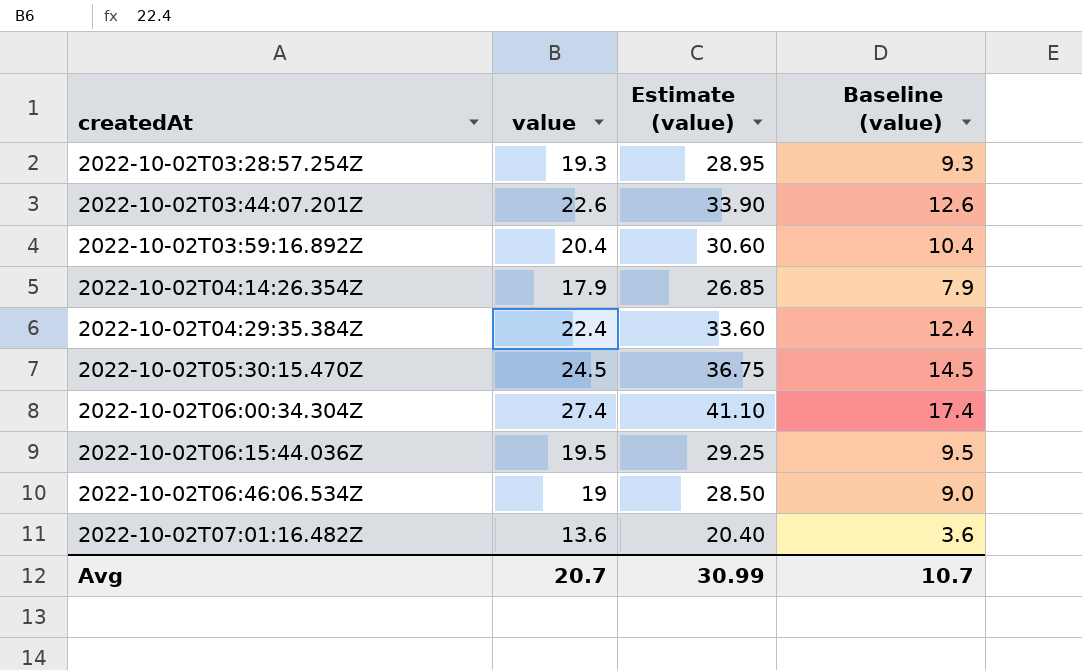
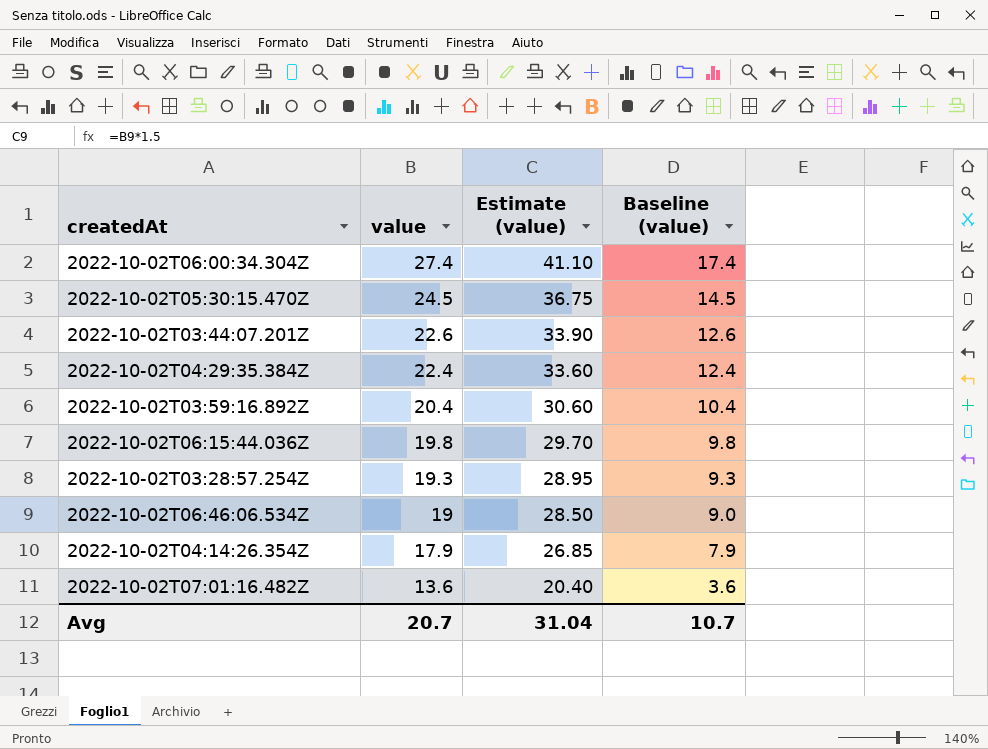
row order: createdAt ascending -> value descending
2022-10-02T06:15:44.036Z | value: 19.5 -> 19.8
2022-10-02T06:15:44.036Z | Estimate (value): 29.25 -> 29.70
2022-10-02T06:15:44.036Z | Baseline (value): 9.5 -> 9.8
Avg | Estimate (value): 30.99 -> 31.04

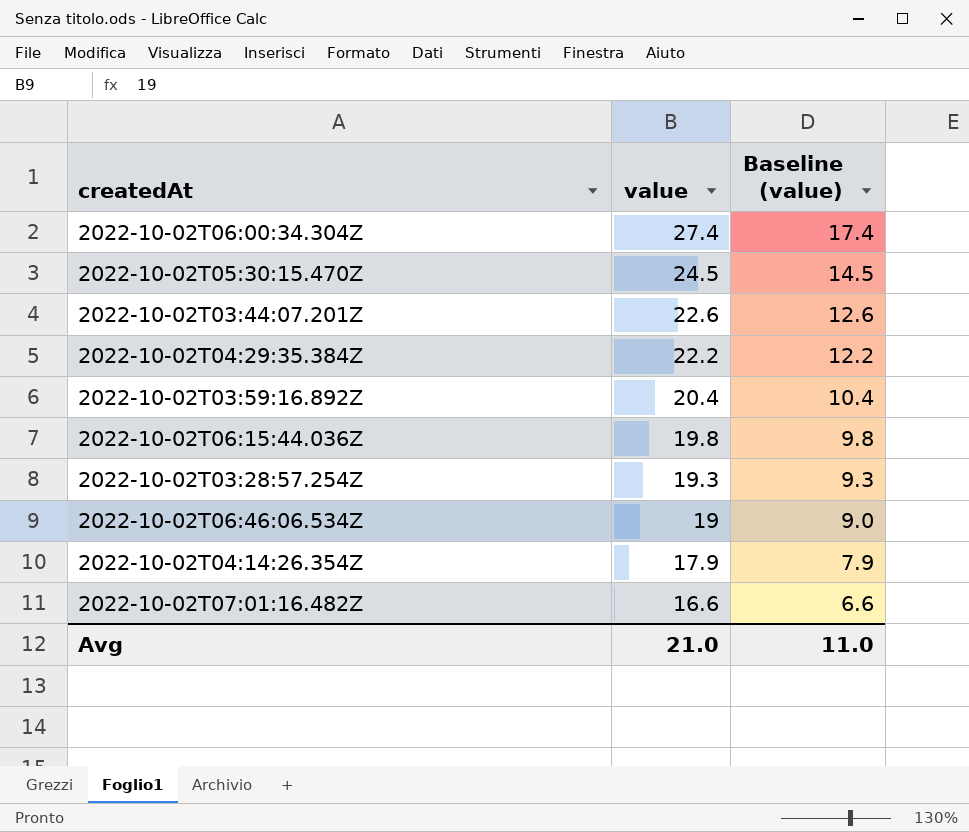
column Estimate (value) | formula: [value] * 1.5 -> none
2022-10-02T04:29:35.384Z | value: 22.4 -> 22.2
2022-10-02T04:29:35.384Z | Baseline (value): 12.4 -> 12.2
2022-10-02T07:01:16.482Z | value: 13.6 -> 16.6
2022-10-02T07:01:16.482Z | Baseline (value): 3.6 -> 6.6
Avg | value: 20.7 -> 21.0
Avg | Baseline (value): 10.7 -> 11.0

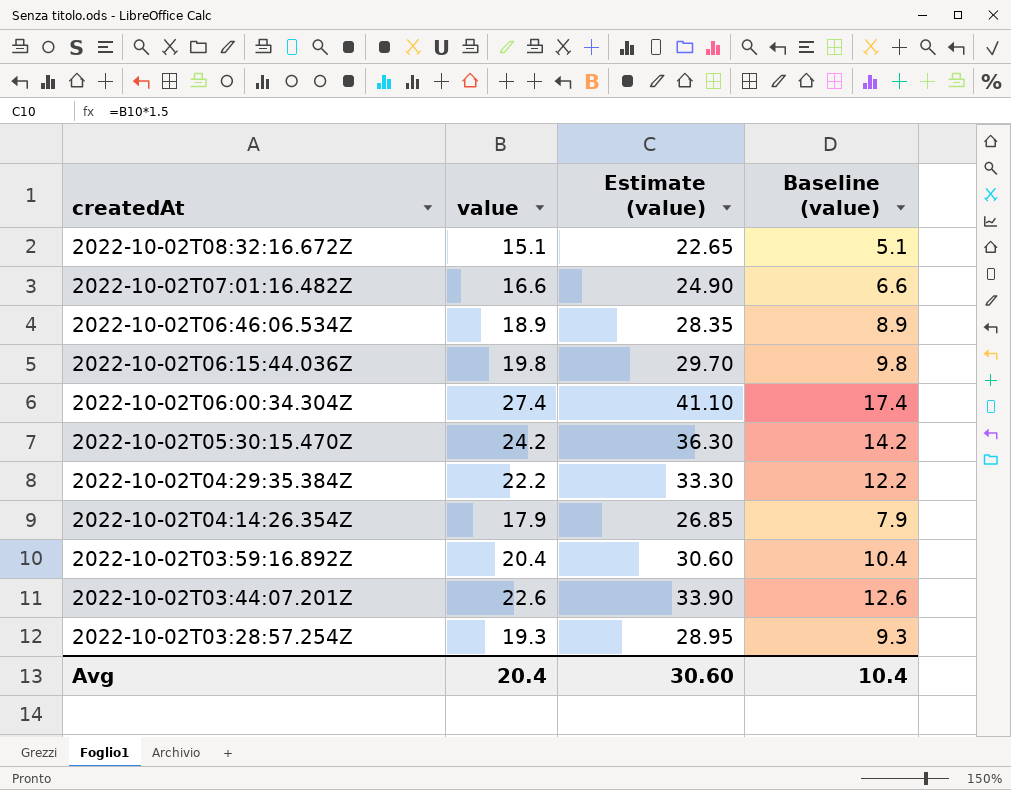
row order: value descending -> createdAt descending
column Estimate (value) | formula: none -> [value] * 1.5
row 2022-10-02T08:32:16.672Z: none -> 15.1 | 22.65 | 5.1
2022-10-02T06:46:06.534Z | value: 19 -> 18.9
2022-10-02T06:46:06.534Z | Baseline (value): 9.0 -> 8.9
2022-10-02T05:30:15.470Z | value: 24.5 -> 24.2
2022-10-02T05:30:15.470Z | Baseline (value): 14.5 -> 14.2
Avg | value: 21.0 -> 20.4
Avg | Baseline (value): 11.0 -> 10.4

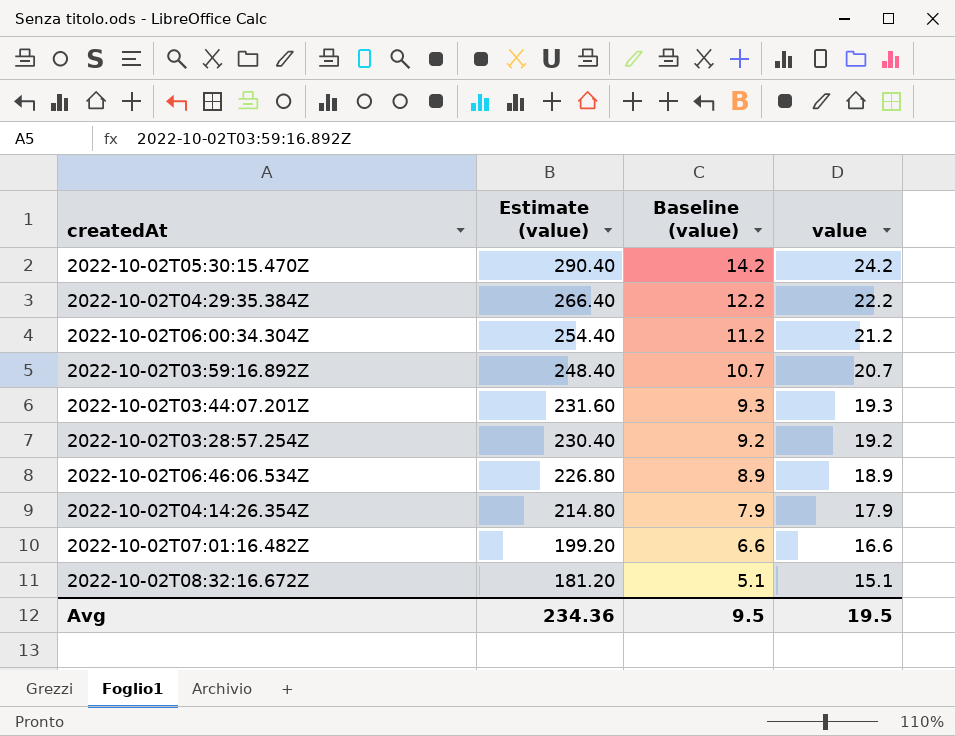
row order: createdAt descending -> Estimate (value) descending
column Estimate (value) | formula: [value] * 1.5 -> [value] * 12
column value | position: 2 -> 4
row 2022-10-02T06:15:44.036Z: 19.8 | 29.70 | 9.8 -> none
2022-10-02T06:00:34.304Z | Baseline (value): 17.4 -> 11.2
2022-10-02T06:00:34.304Z | value: 27.4 -> 21.2
2022-10-02T03:59:16.892Z | Baseline (value): 10.4 -> 10.7
2022-10-02T03:59:16.892Z | value: 20.4 -> 20.7
2022-10-02T03:44:07.201Z | Baseline (value): 12.6 -> 9.3
2022-10-02T03:44:07.201Z | value: 22.6 -> 19.3
2022-10-02T03:28:57.254Z | Baseline (value): 9.3 -> 9.2
2022-10-02T03:28:57.254Z | value: 19.3 -> 19.2
Avg | Estimate (value): 30.60 -> 234.36
Avg | Baseline (value): 10.4 -> 9.5
Avg | value: 20.4 -> 19.5

